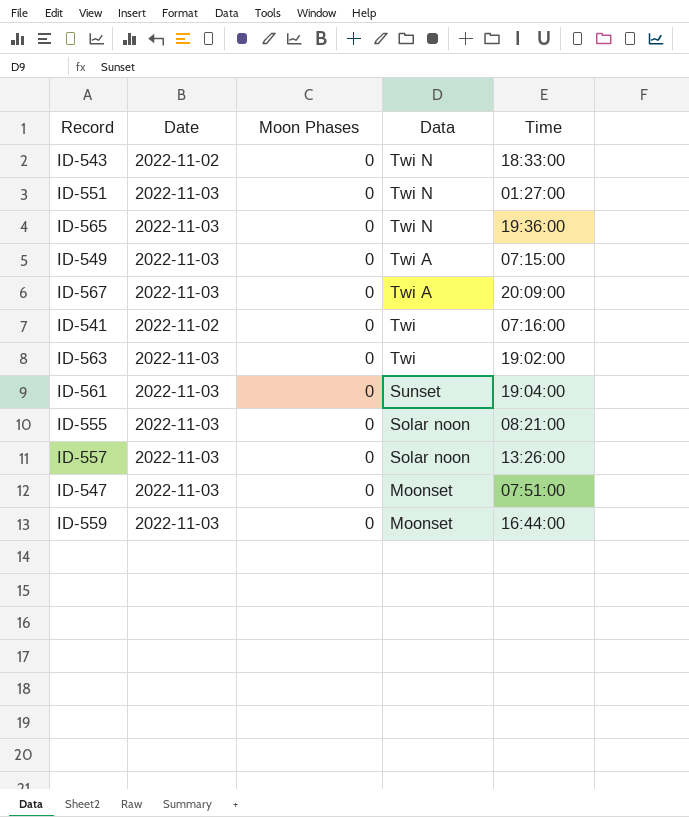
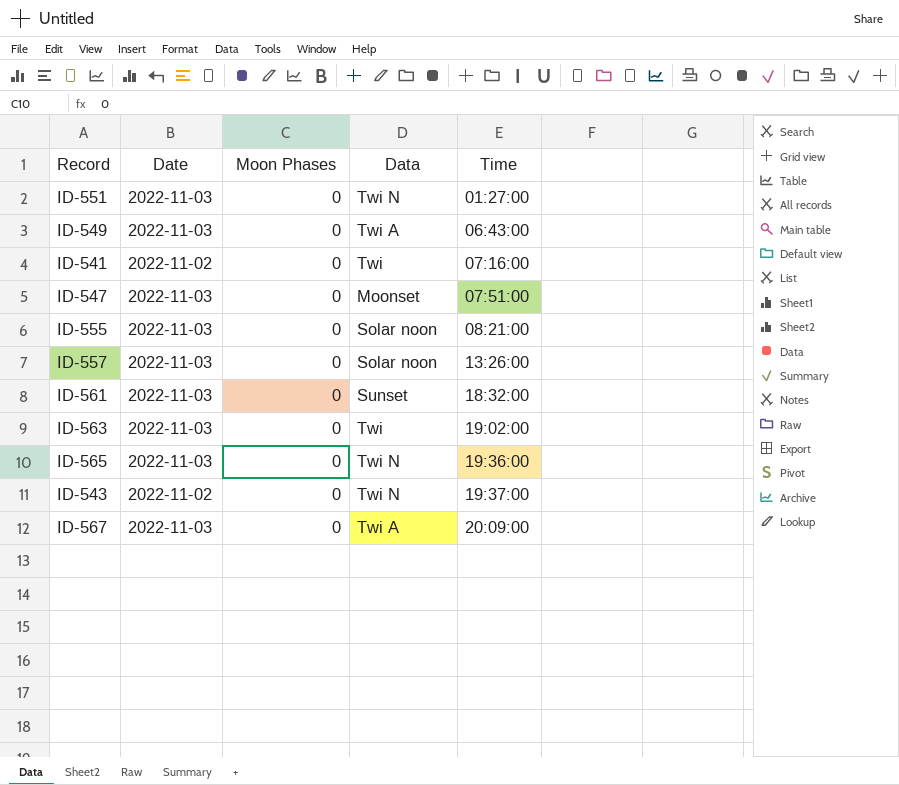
row order: Data descending -> Time ascending
row ID-559: 2022-11-03 | 0 | Moonset | 16:44:00 -> none
ID-549 | Time: 07:15:00 -> 06:43:00
ID-561 | Time: 19:04:00 -> 18:32:00
ID-543 | Time: 18:33:00 -> 19:37:00

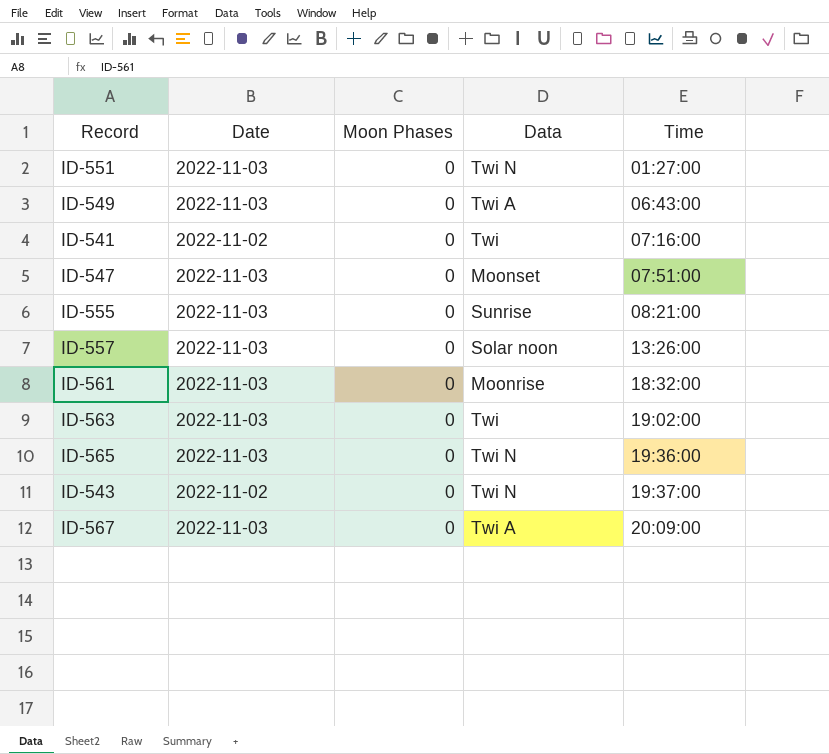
ID-555 | Data: Solar noon -> Sunrise
ID-561 | Data: Sunset -> Moonrise

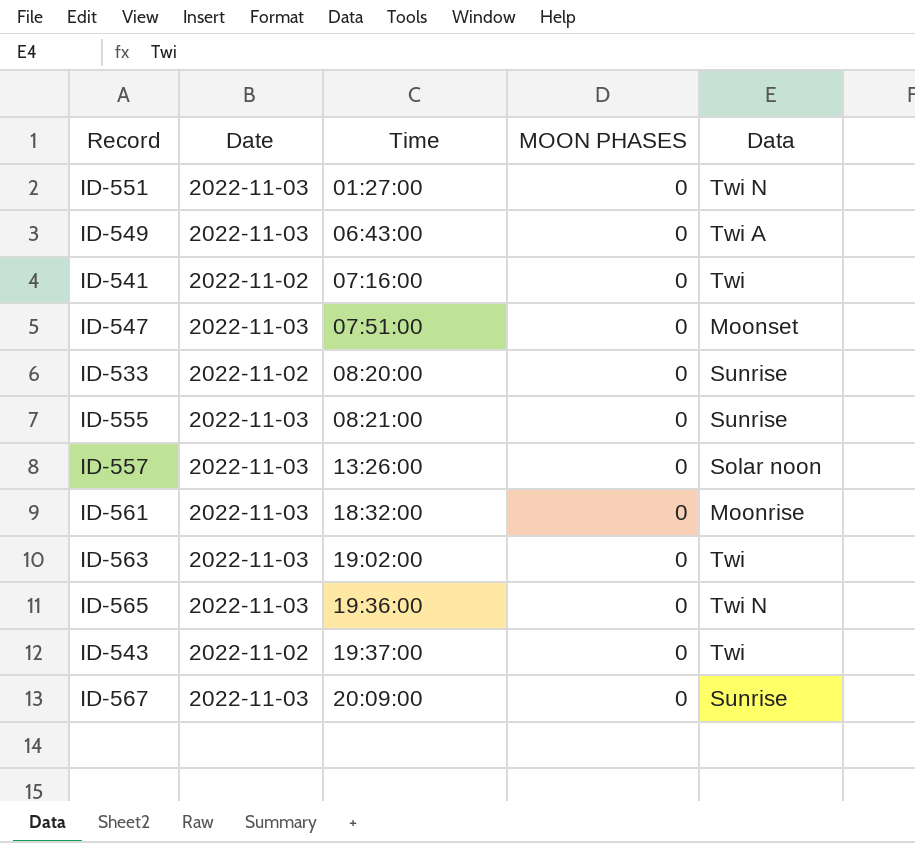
column Time | position: 5 -> 3
column name: Moon Phases -> MOON PHASES
row ID-533: none -> 2022-11-02 | 08:20:00 | 0 | Sunrise
ID-543 | Data: Twi N -> Twi
ID-567 | Data: Twi A -> Sunrise

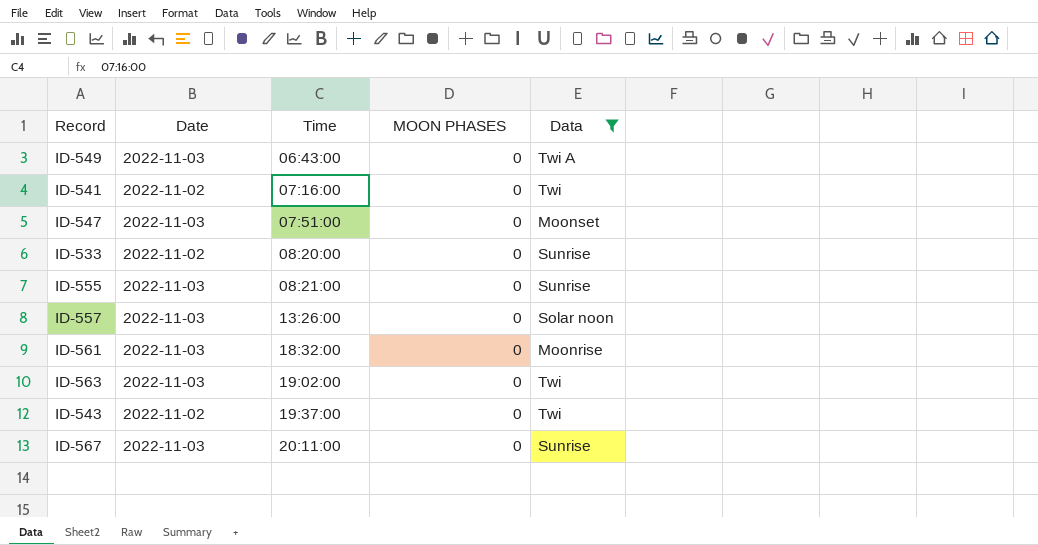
filter: none -> Data != Twi N
ID-567 | Time: 20:09:00 -> 20:11:00

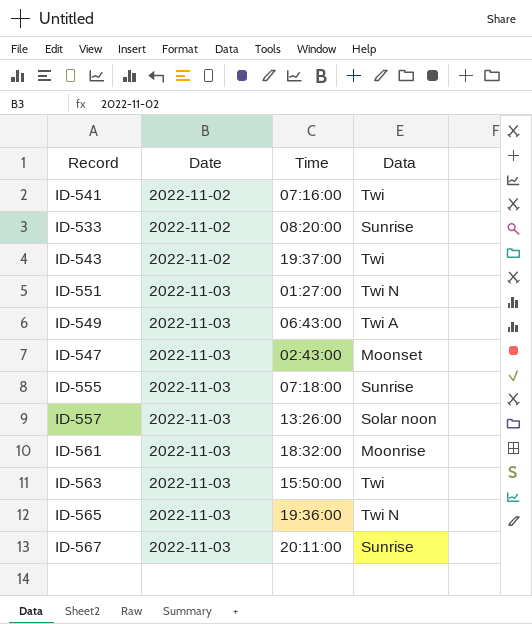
filter: Data != Twi N -> none
row order: Time ascending -> Date ascending
column MOON PHASES | position: 4 -> none
ID-547 | Time: 07:51:00 -> 02:43:00
ID-555 | Time: 08:21:00 -> 07:18:00
ID-563 | Time: 19:02:00 -> 15:50:00

